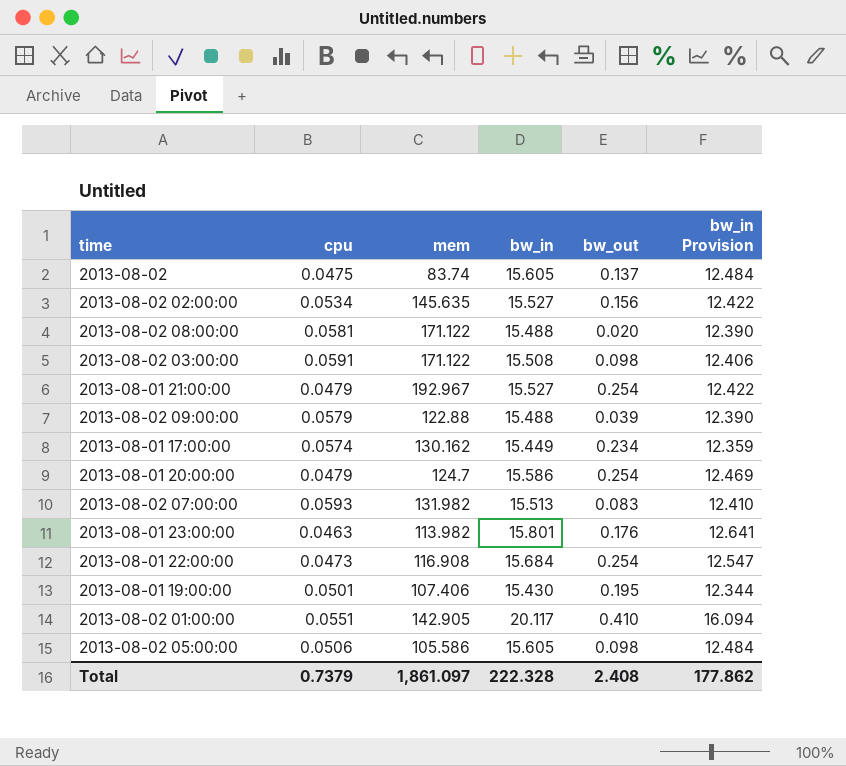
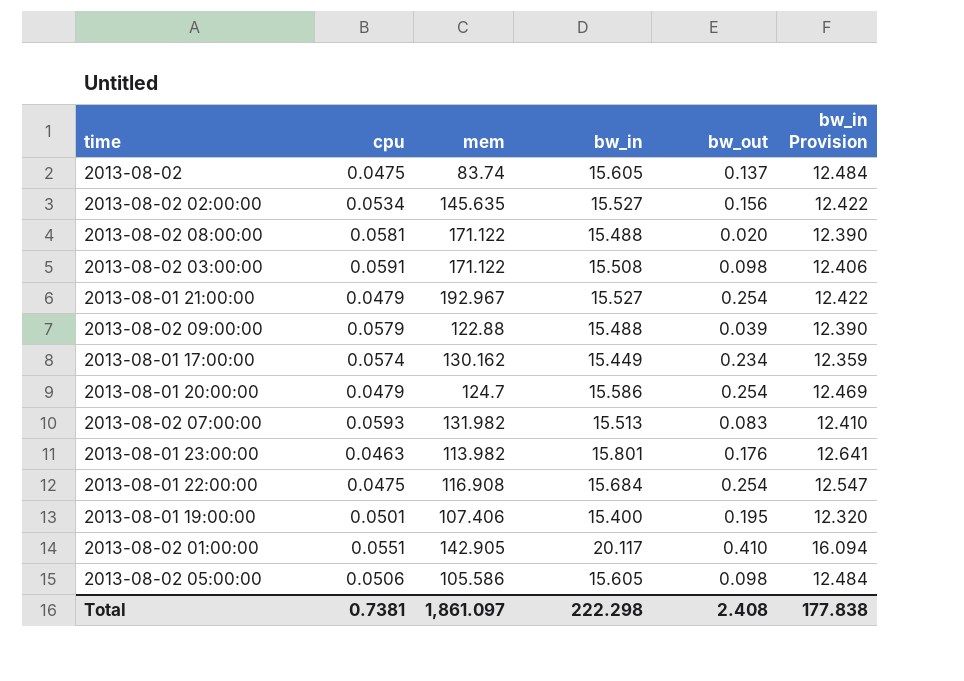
2013-08-01 22:00:00 | cpu: 0.0473 -> 0.0475
2013-08-01 19:00:00 | bw_in: 15.430 -> 15.400
2013-08-01 19:00:00 | bw_in Provision: 12.344 -> 12.320
Total | cpu: 0.7379 -> 0.7381
Total | bw_in: 222.328 -> 222.298
Total | bw_in Provision: 177.862 -> 177.838

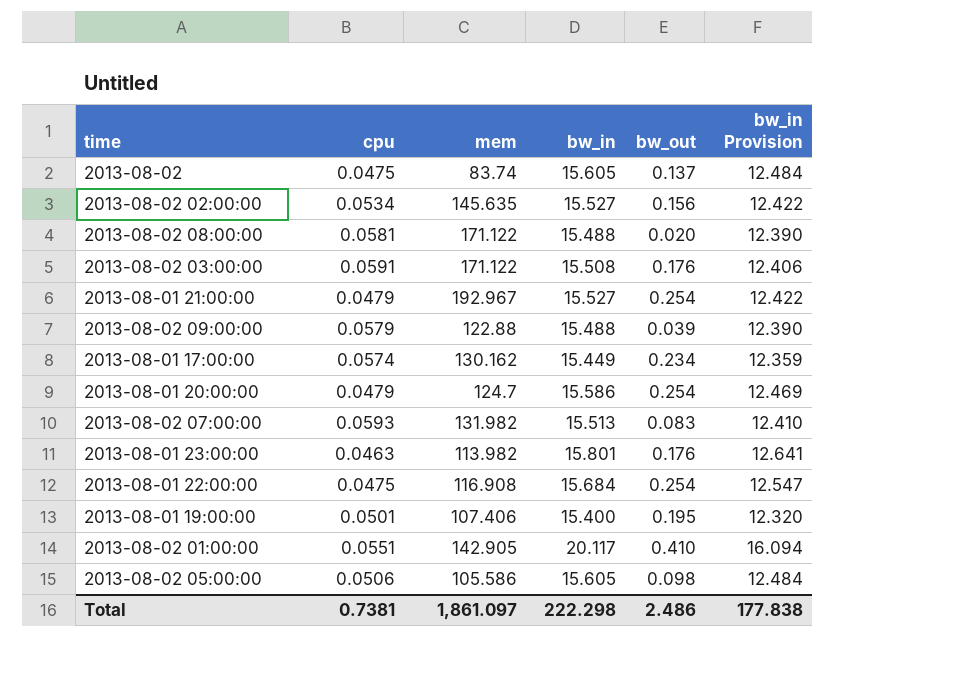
2013-08-02 03:00:00 | bw_out: 0.098 -> 0.176
Total | bw_out: 2.408 -> 2.486

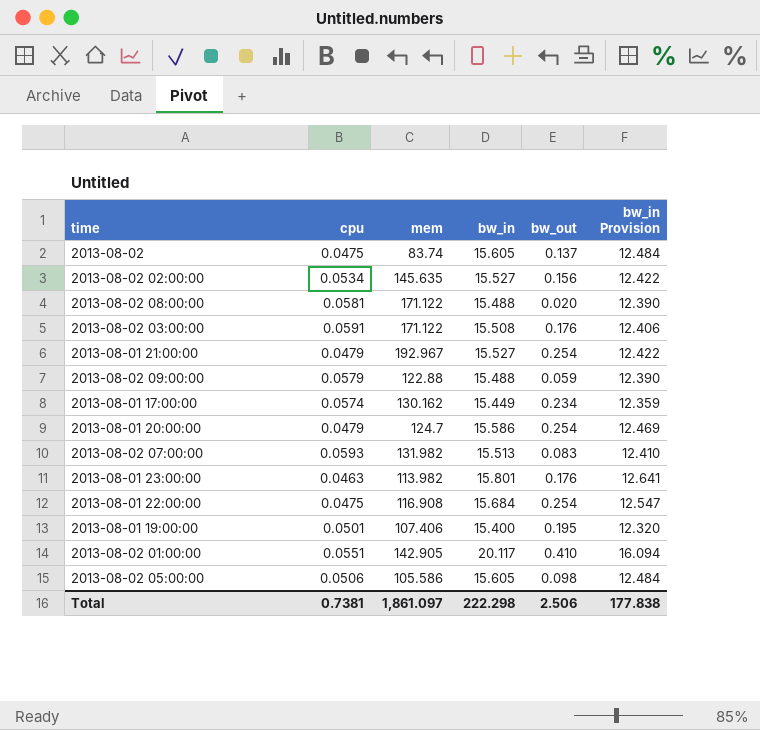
2013-08-02 09:00:00 | bw_out: 0.039 -> 0.059
Total | bw_out: 2.486 -> 2.506

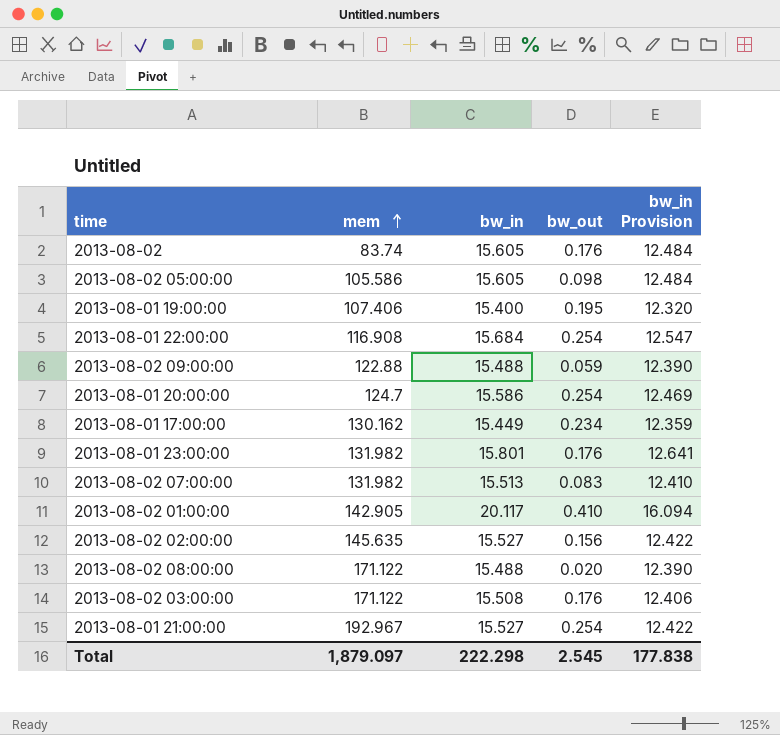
row order: none -> mem ascending
column cpu | position: 2 -> none
2013-08-02 | bw_out: 0.137 -> 0.176
2013-08-01 23:00:00 | mem: 113.982 -> 131.982
Total | mem: 1,861.097 -> 1,879.097
Total | bw_out: 2.506 -> 2.545

